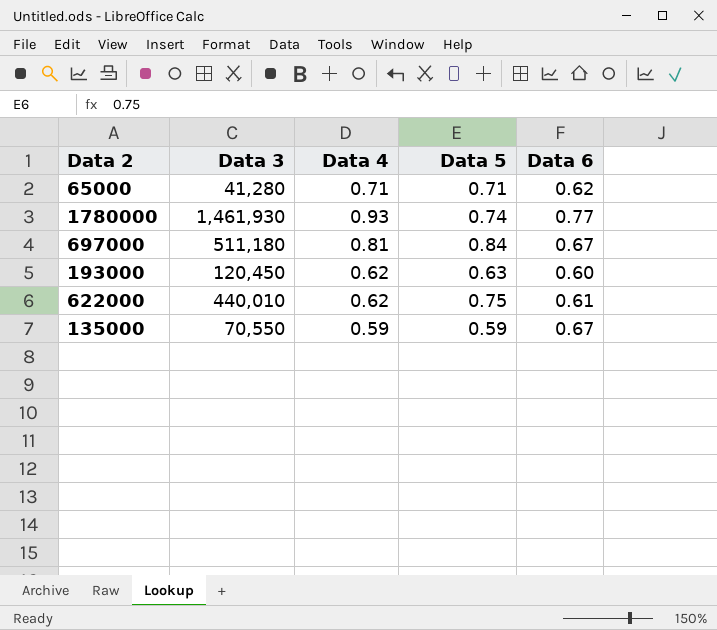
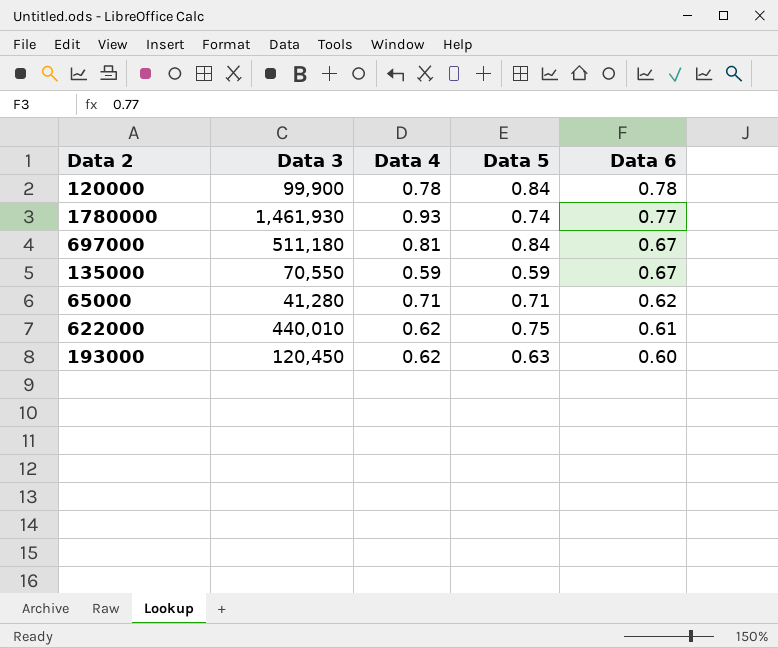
row order: none -> Data 6 descending
row 120000: none -> 99,900 | 0.78 | 0.84 | 0.78

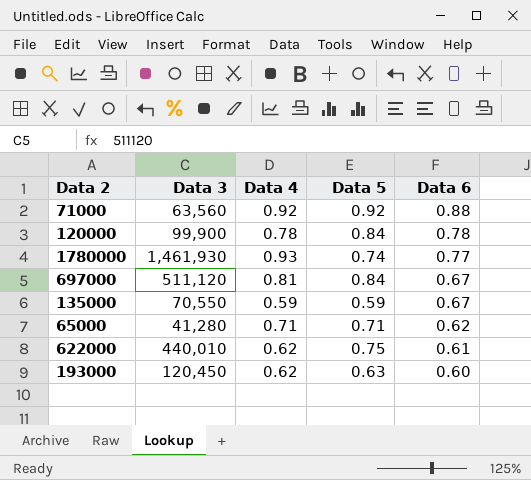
row 71000: none -> 63,560 | 0.92 | 0.92 | 0.88
697000 | Data 3: 511,180 -> 511,120

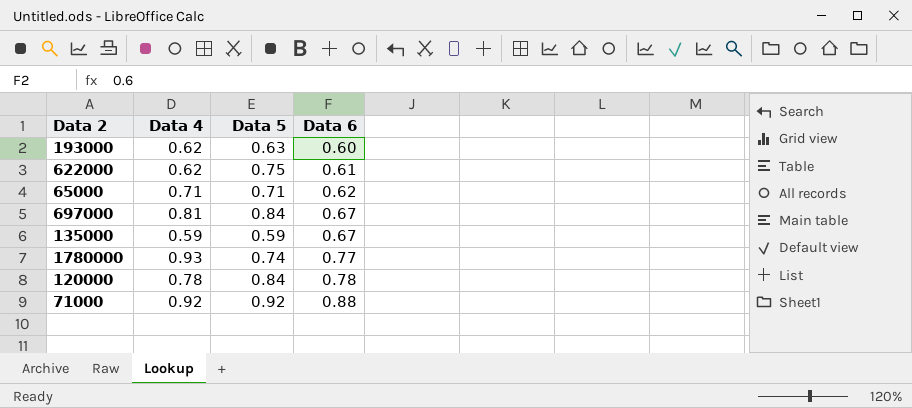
row order: Data 6 descending -> Data 6 ascending
column Data 3 | position: 2 -> none

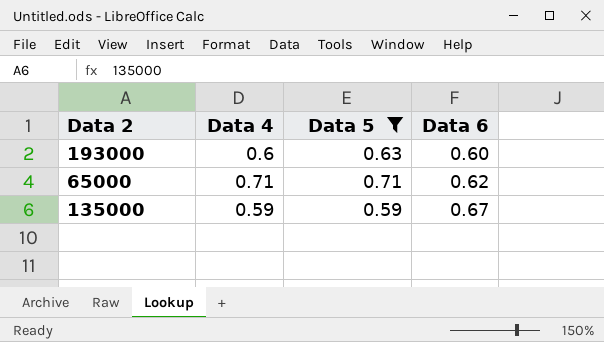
filter: none -> Data 5 <= 0.71
193000 | Data 4: 0.62 -> 0.6

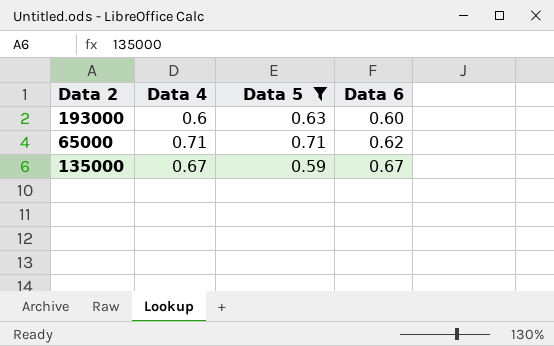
135000 | Data 4: 0.59 -> 0.67

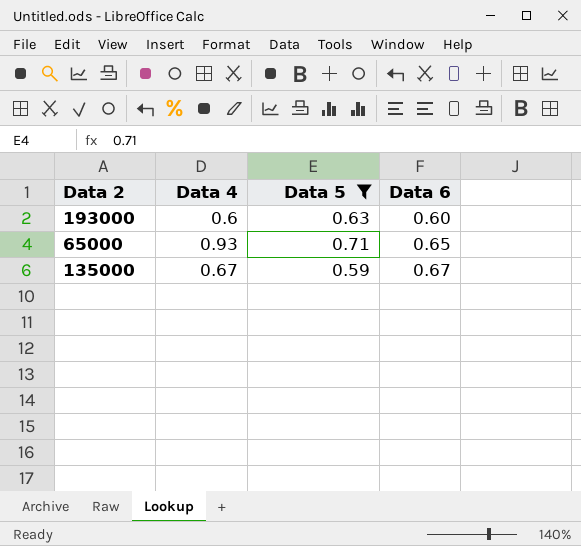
65000 | Data 4: 0.71 -> 0.93
65000 | Data 6: 0.62 -> 0.65

